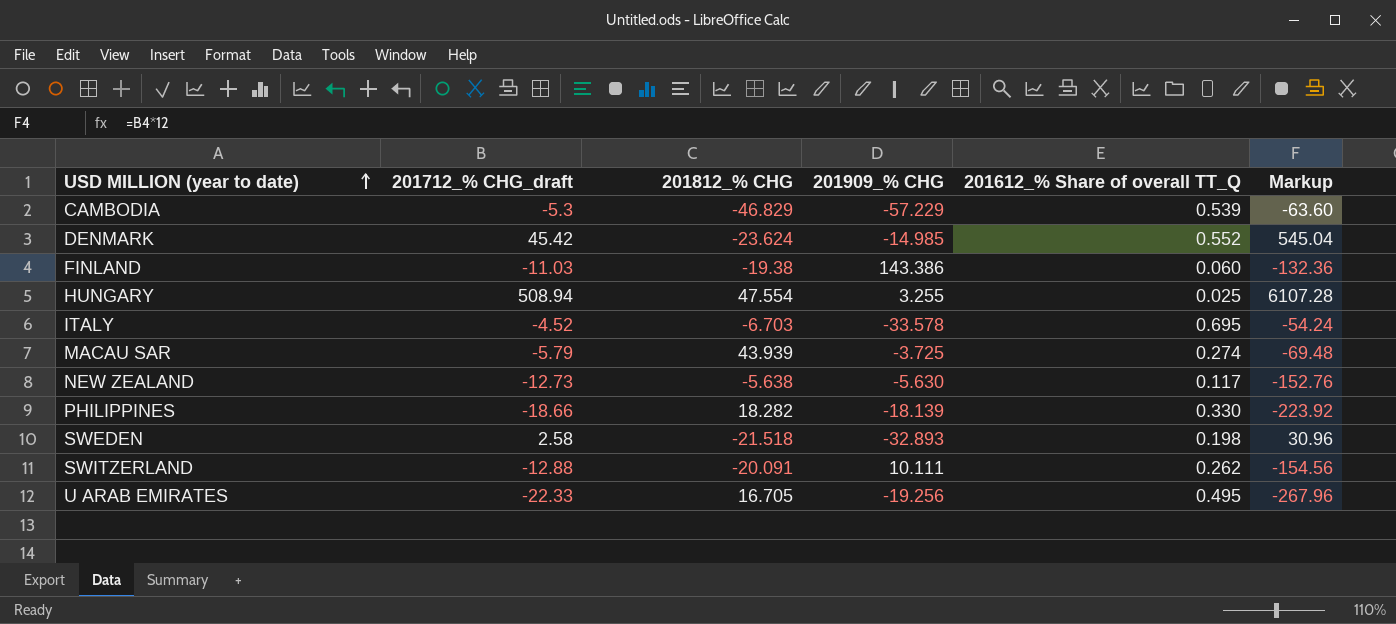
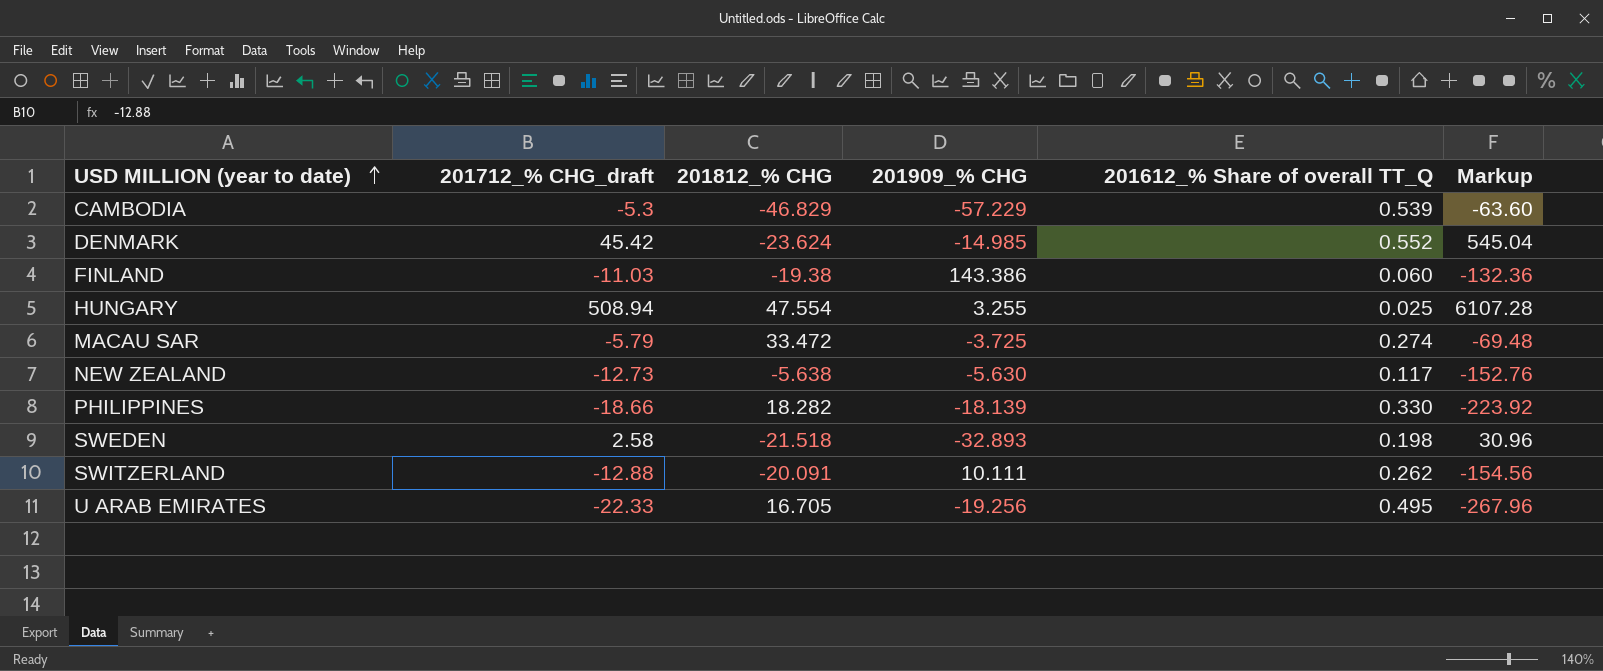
row ITALY: -4.52 | -6.703 | -33.578 | 0.695 | -54.24 -> none
MACAU SAR | 201812_% CHG: 43.939 -> 33.472

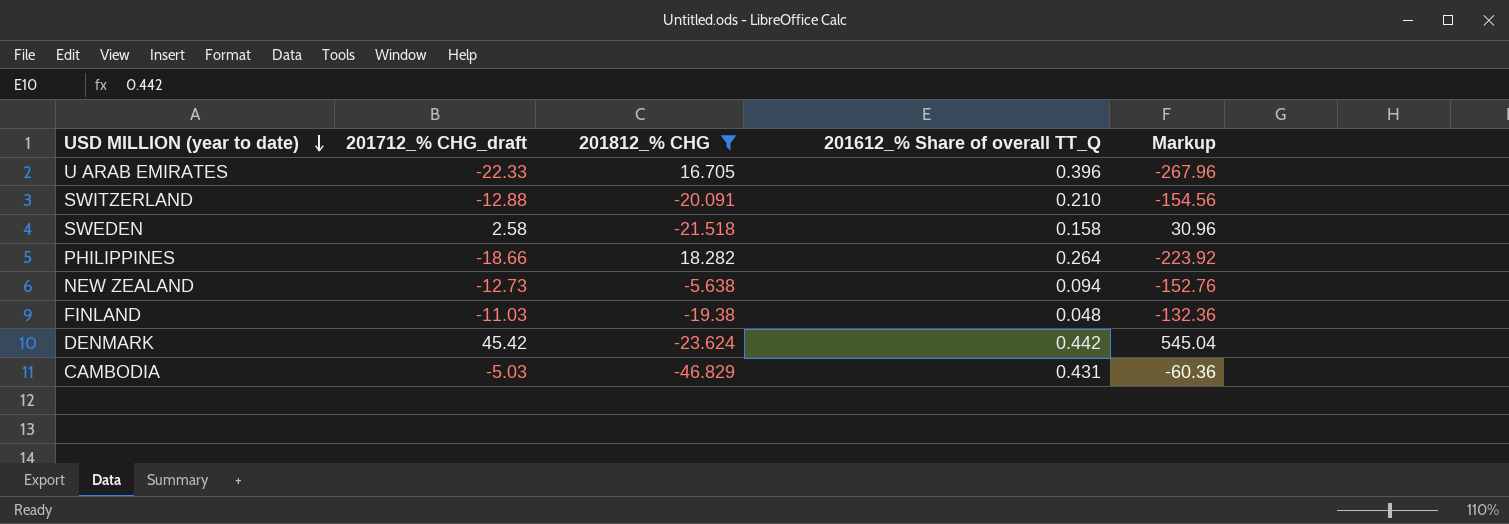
filter: none -> 201812_% CHG <= 18.282
row order: USD MILLION (year to date) ascending -> USD MILLION (year to date) descending
column 201909_% CHG | position: 4 -> none
U ARAB EMIRATES | 201612_% Share of overall TT_Q: 0.495 -> 0.396
SWITZERLAND | 201612_% Share of overall TT_Q: 0.262 -> 0.210
SWEDEN | 201612_% Share of overall TT_Q: 0.198 -> 0.158
PHILIPPINES | 201612_% Share of overall TT_Q: 0.330 -> 0.264
NEW ZEALAND | 201612_% Share of overall TT_Q: 0.117 -> 0.094
FINLAND | 201612_% Share of overall TT_Q: 0.060 -> 0.048
DENMARK | 201612_% Share of overall TT_Q: 0.552 -> 0.442
CAMBODIA | 201712_% CHG_draft: -5.3 -> -5.03
CAMBODIA | 201612_% Share of overall TT_Q: 0.539 -> 0.431
CAMBODIA | Markup: -63.60 -> -60.36

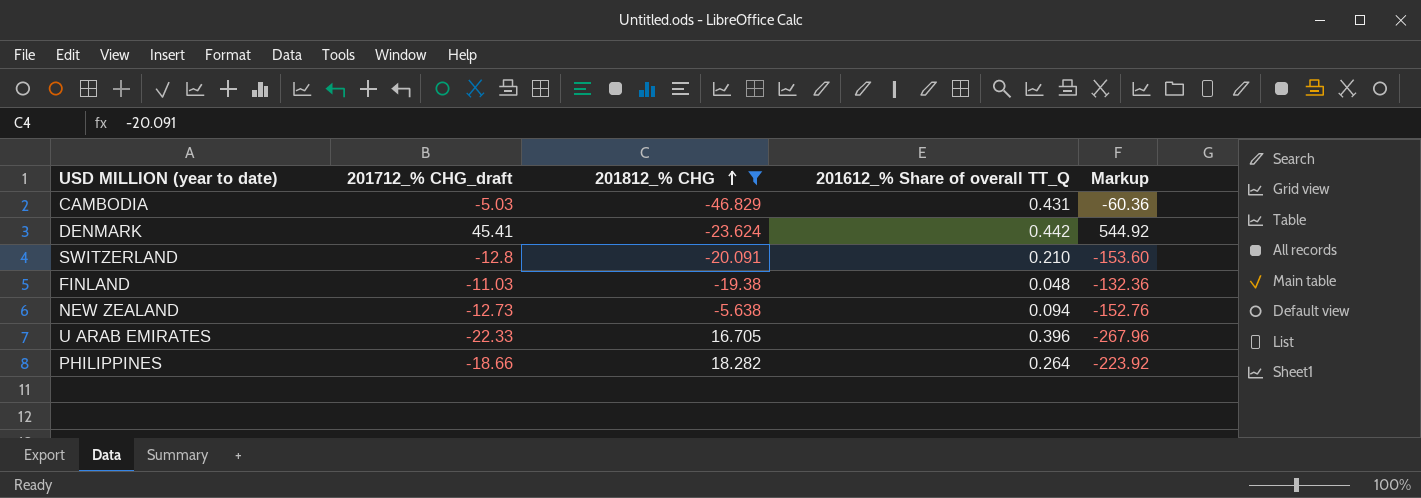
row order: USD MILLION (year to date) descending -> 201812_% CHG ascending
row SWEDEN: 2.58 | -21.518 | 0.158 | 30.96 -> none
DENMARK | 201712_% CHG_draft: 45.42 -> 45.41
DENMARK | Markup: 545.04 -> 544.92
SWITZERLAND | 201712_% CHG_draft: -12.88 -> -12.8
SWITZERLAND | Markup: -154.56 -> -153.60

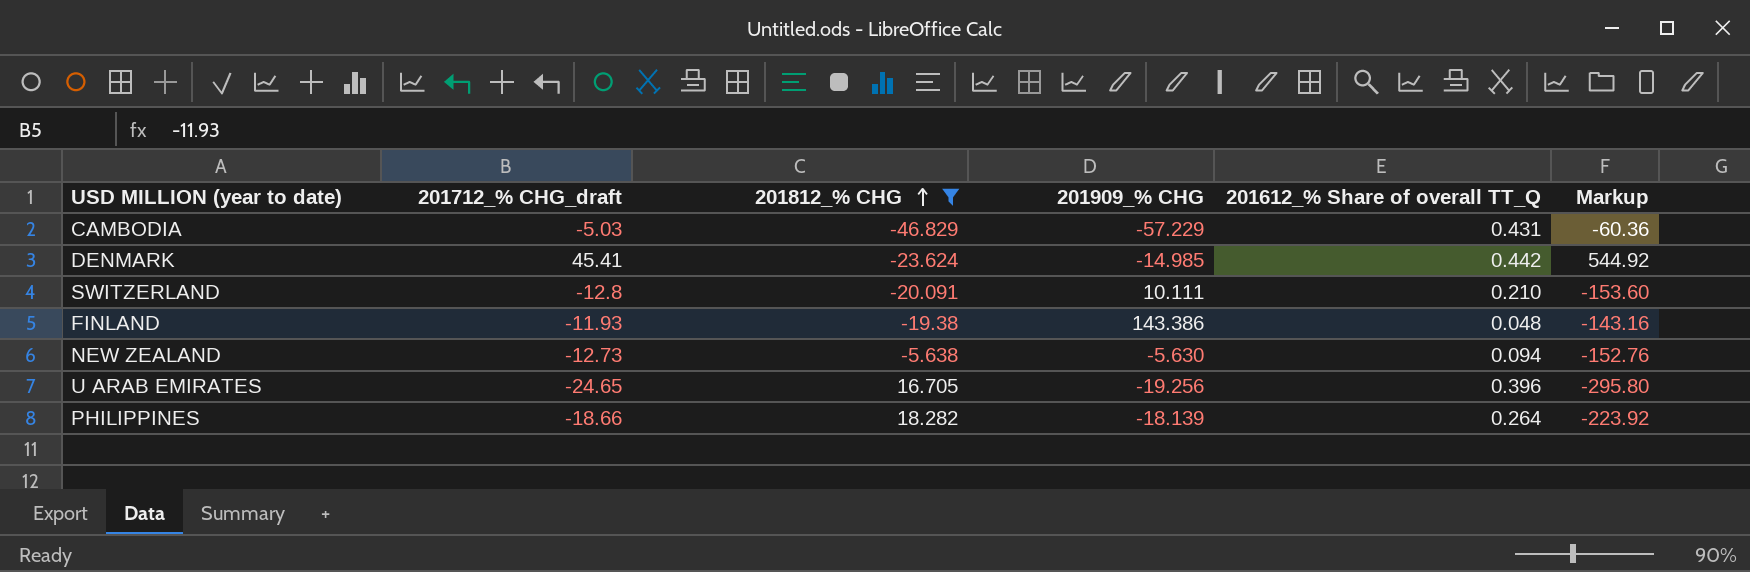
column 201909_% CHG | position: none -> 4
FINLAND | 201712_% CHG_draft: -11.03 -> -11.93
FINLAND | Markup: -132.36 -> -143.16
U ARAB EMIRATES | 201712_% CHG_draft: -22.33 -> -24.65
U ARAB EMIRATES | Markup: -267.96 -> -295.80

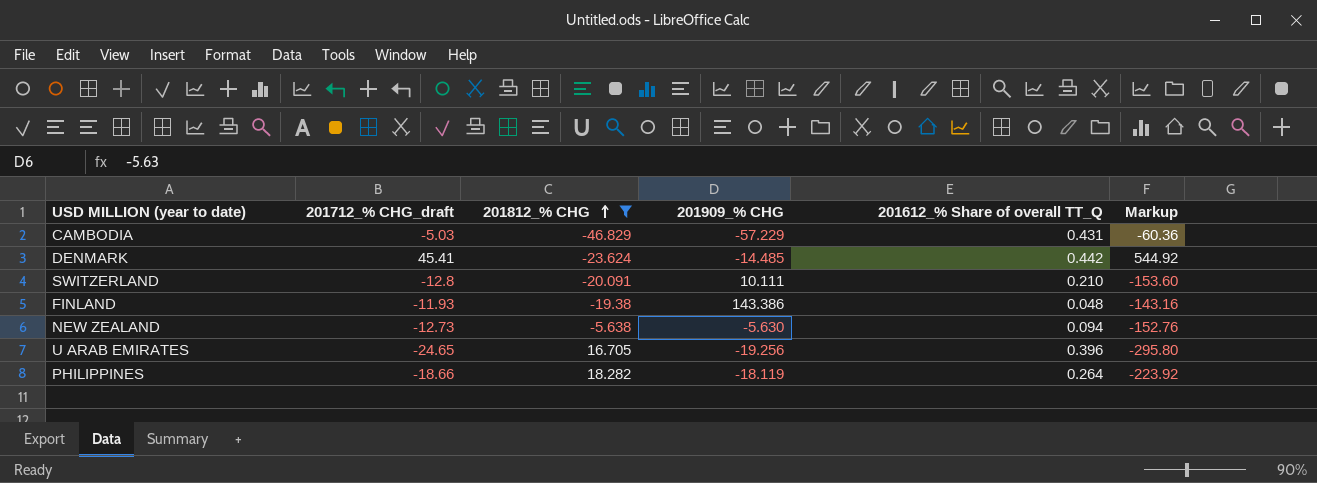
DENMARK | 201909_% CHG: -14.985 -> -14.485
PHILIPPINES | 201909_% CHG: -18.139 -> -18.119

